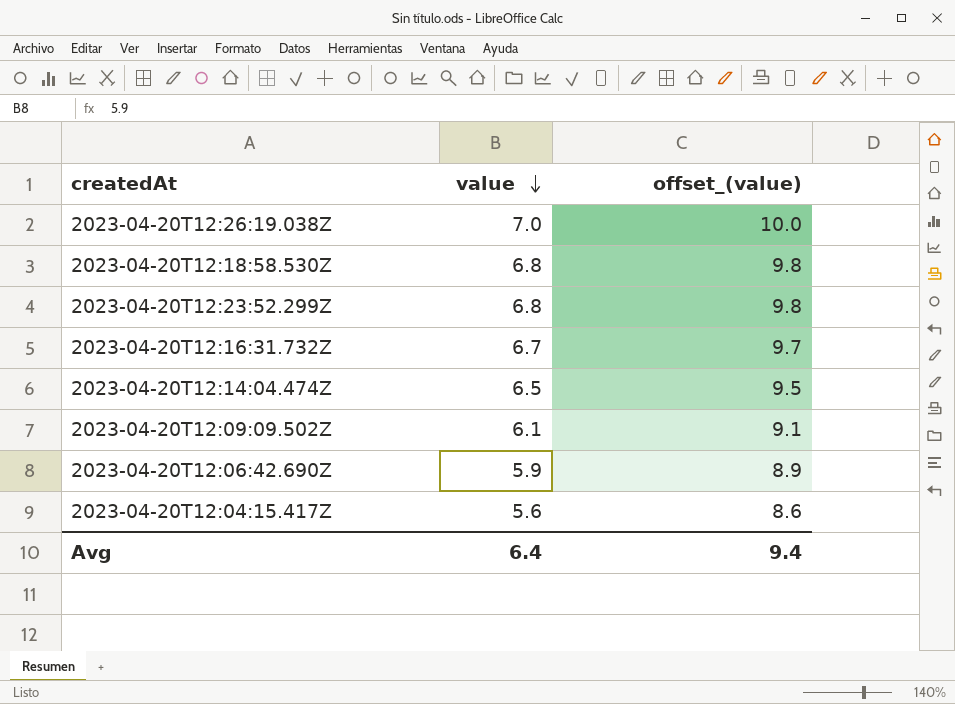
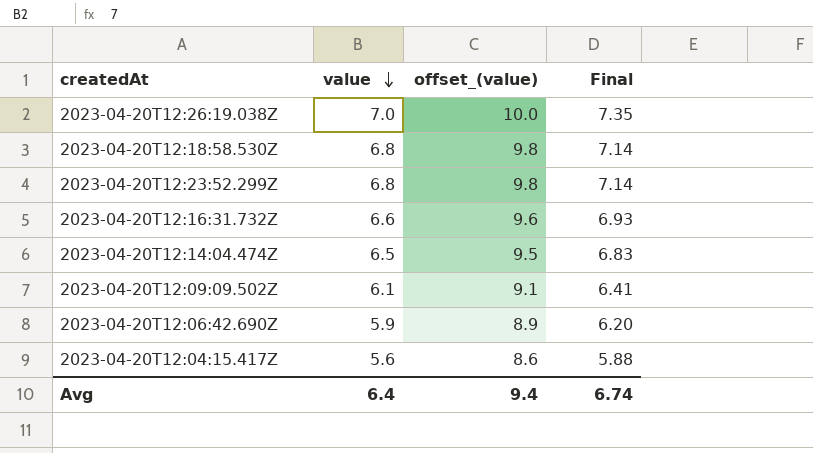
column Final | formula: none -> [value] * 1.05
2023-04-20T12:16:31.732Z | value: 6.7 -> 6.6
2023-04-20T12:16:31.732Z | offset_(value): 9.7 -> 9.6

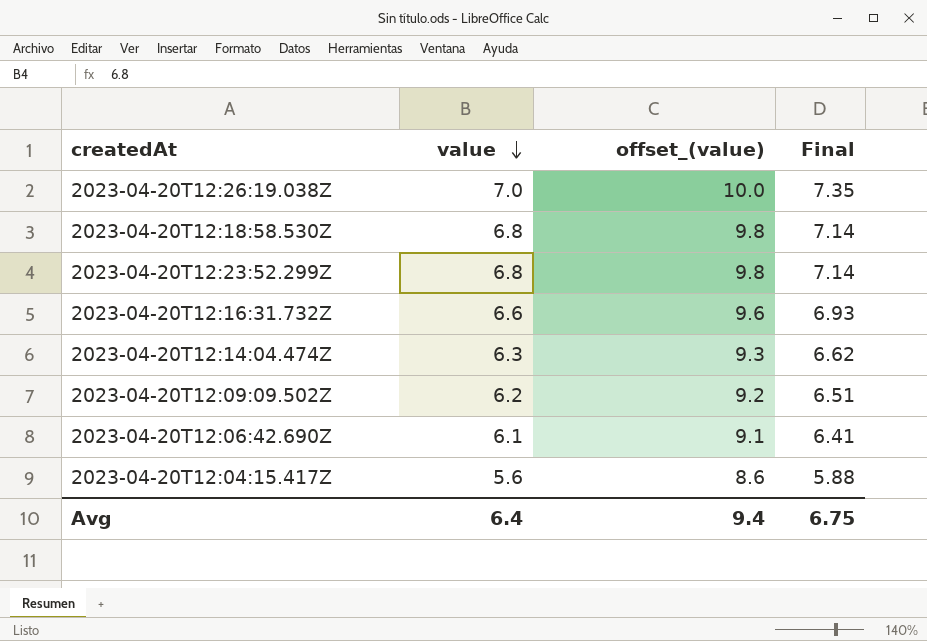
2023-04-20T12:14:04.474Z | value: 6.5 -> 6.3
2023-04-20T12:14:04.474Z | offset_(value): 9.5 -> 9.3
2023-04-20T12:14:04.474Z | Final: 6.83 -> 6.62
2023-04-20T12:09:09.502Z | value: 6.1 -> 6.2
2023-04-20T12:09:09.502Z | offset_(value): 9.1 -> 9.2
2023-04-20T12:09:09.502Z | Final: 6.41 -> 6.51
2023-04-20T12:06:42.690Z | value: 5.9 -> 6.1
2023-04-20T12:06:42.690Z | offset_(value): 8.9 -> 9.1
2023-04-20T12:06:42.690Z | Final: 6.20 -> 6.41
Avg | Final: 6.74 -> 6.75

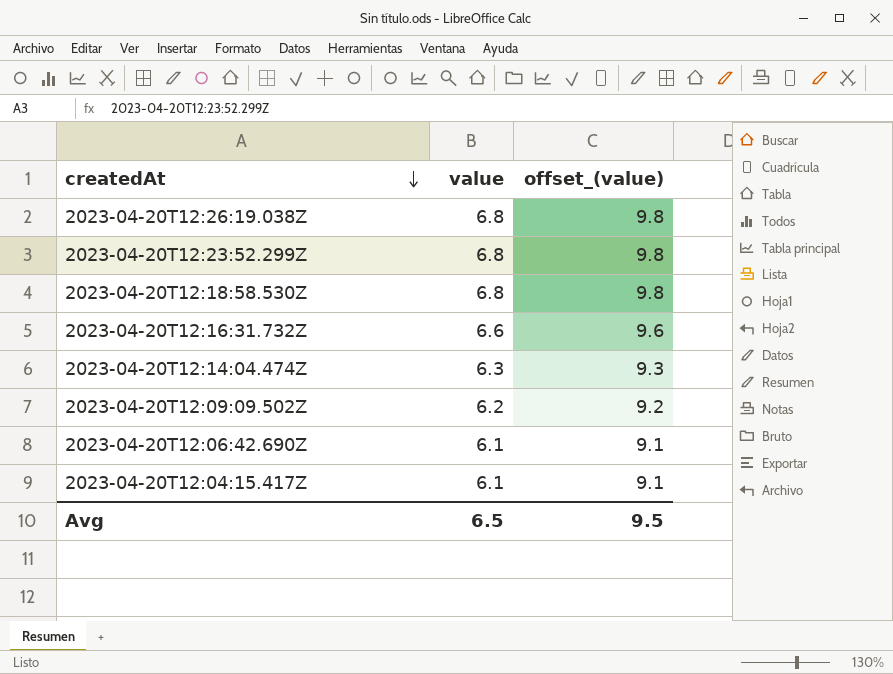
row order: value descending -> createdAt descending
column Final | formula: [value] * 1.05 -> none
2023-04-20T12:26:19.038Z | value: 7.0 -> 6.8
2023-04-20T12:26:19.038Z | offset_(value): 10.0 -> 9.8
2023-04-20T12:04:15.417Z | value: 5.6 -> 6.1
2023-04-20T12:04:15.417Z | offset_(value): 8.6 -> 9.1
Avg | value: 6.4 -> 6.5
Avg | offset_(value): 9.4 -> 9.5

